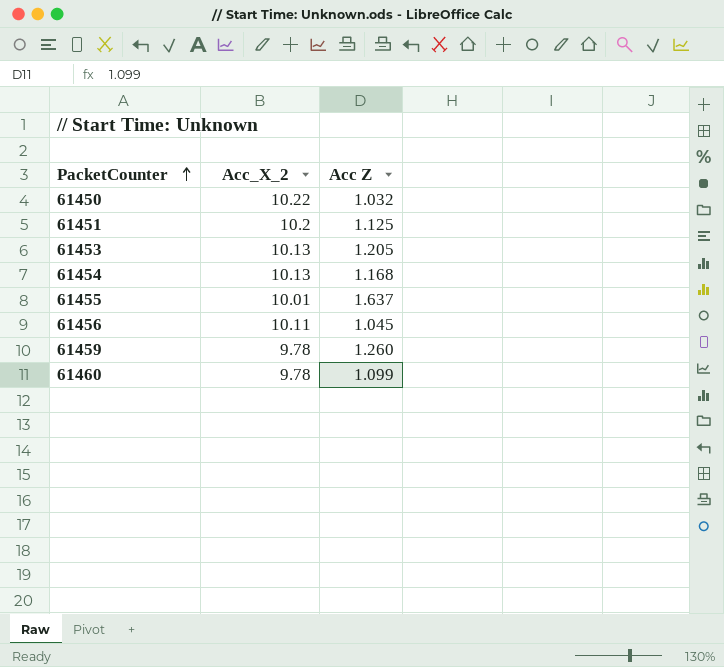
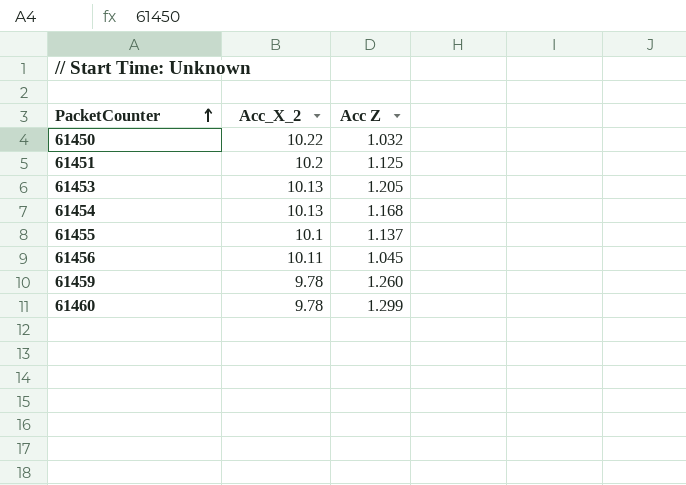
61455 | Acc_X_2: 10.01 -> 10.1
61455 | Acc Z: 1.637 -> 1.137
61460 | Acc Z: 1.099 -> 1.299

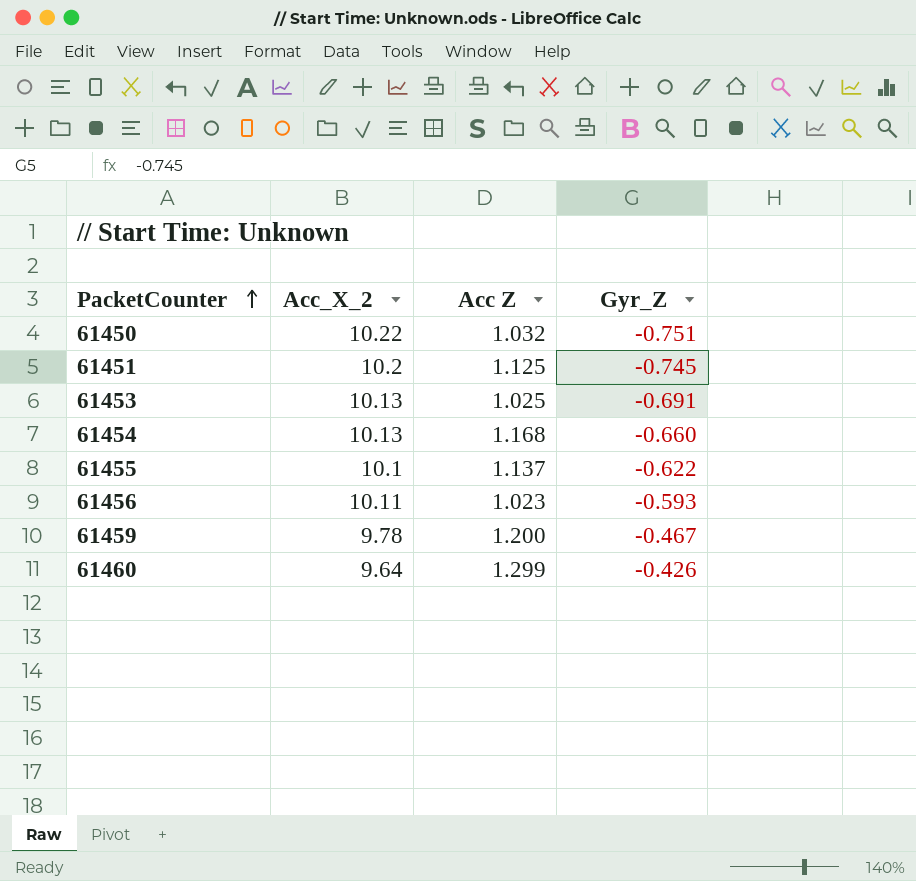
column Gyr_Z | position: none -> 4
61453 | Acc Z: 1.205 -> 1.025
61456 | Acc Z: 1.045 -> 1.023
61459 | Acc Z: 1.260 -> 1.200
61460 | Acc_X_2: 9.78 -> 9.64

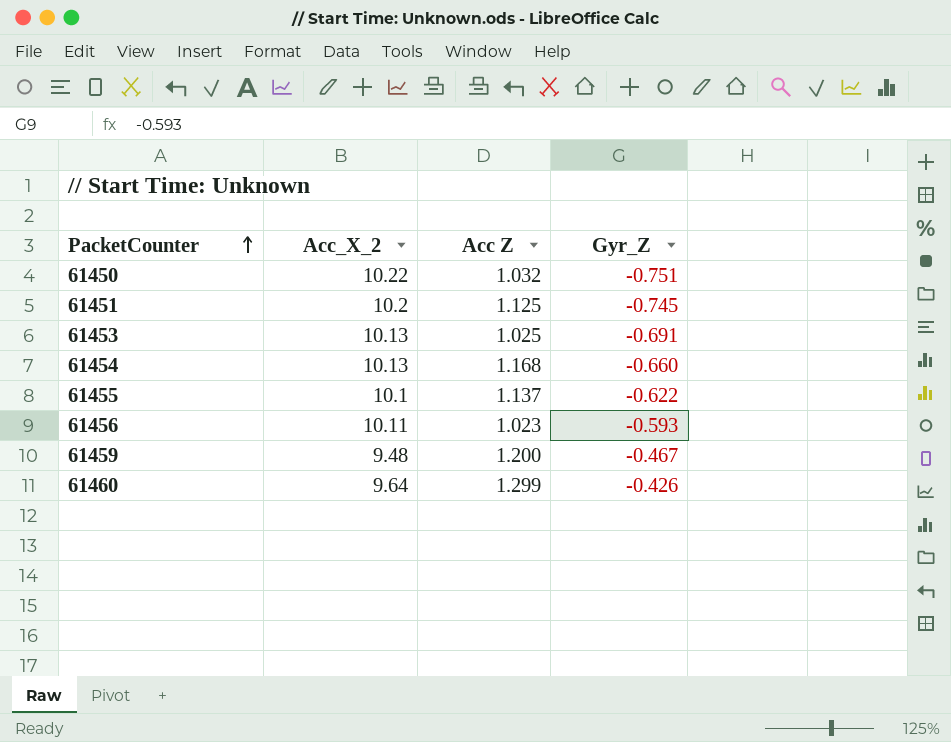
61459 | Acc_X_2: 9.78 -> 9.48

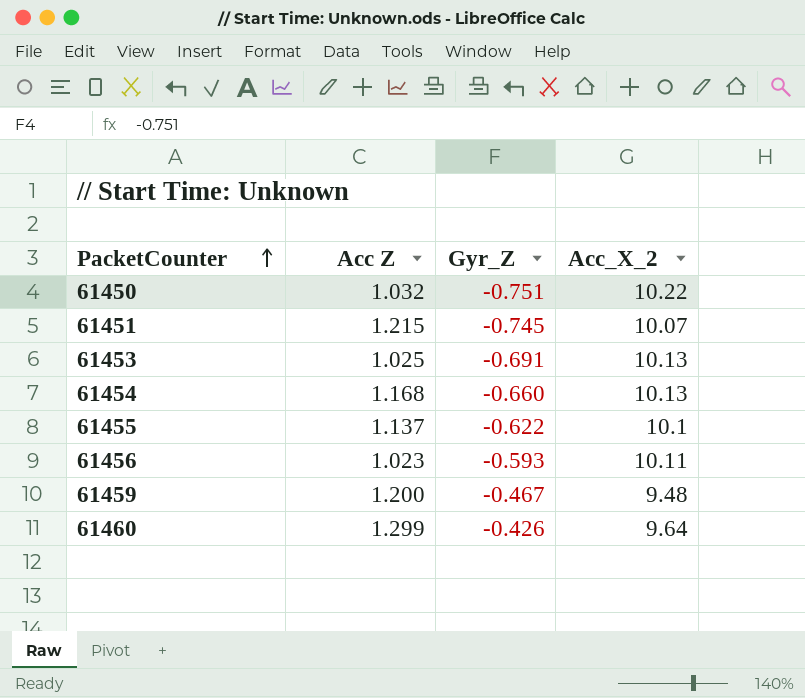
column Acc_X_2 | position: 2 -> 4
61451 | Acc Z: 1.125 -> 1.215
61451 | Acc_X_2: 10.2 -> 10.07

